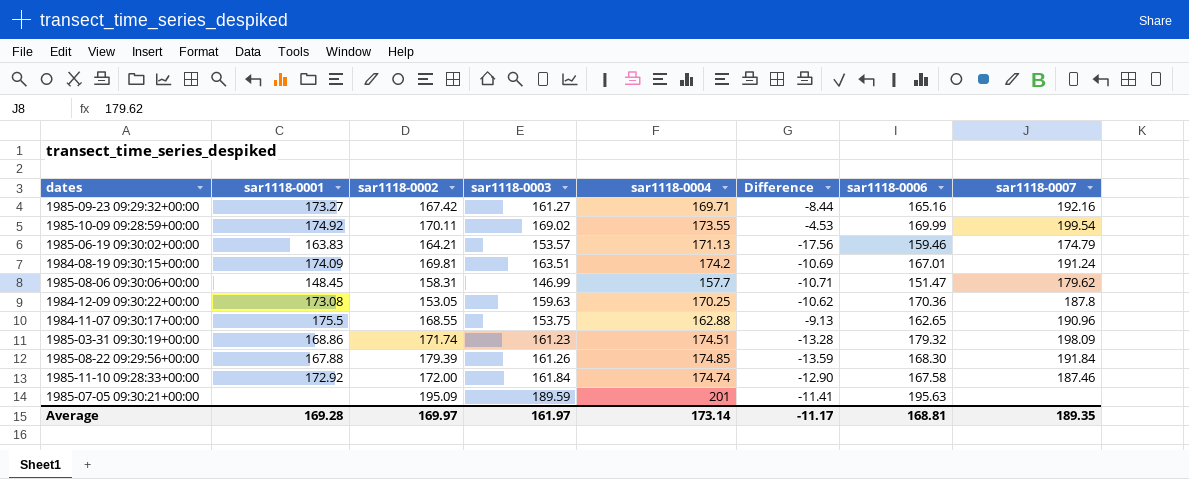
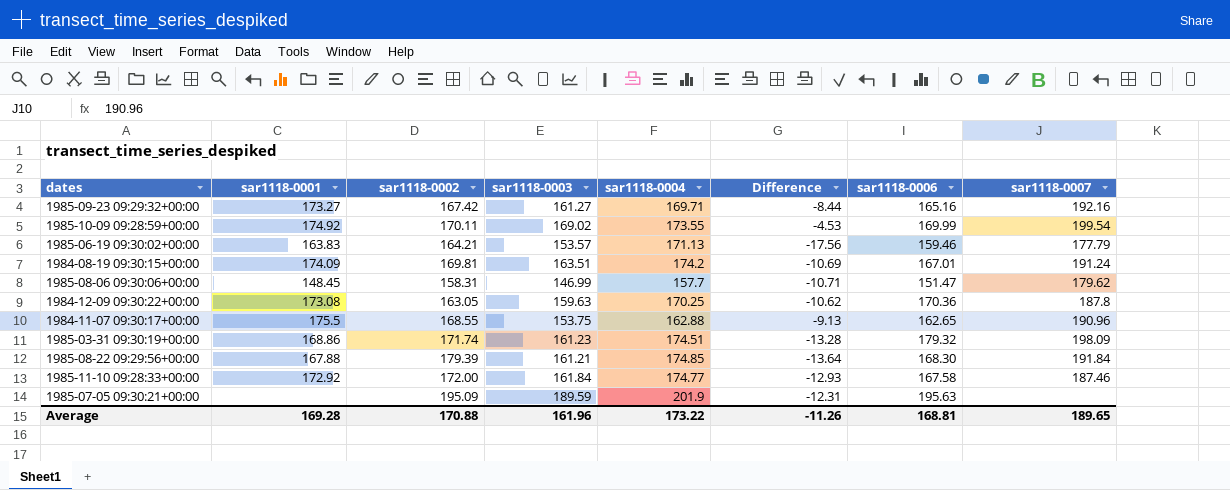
1985-06-19 09:30:02+00:00 | sar1118-0007: 174.79 -> 177.79
1984-12-09 09:30:22+00:00 | sar1118-0002: 153.05 -> 163.05
1985-08-22 09:29:56+00:00 | sar1118-0003: 161.26 -> 161.21
1985-08-22 09:29:56+00:00 | Difference: -13.59 -> -13.64
1985-11-10 09:28:33+00:00 | sar1118-0004: 174.74 -> 174.77
1985-11-10 09:28:33+00:00 | Difference: -12.90 -> -12.93
1985-07-05 09:30:21+00:00 | sar1118-0004: 201 -> 201.9
1985-07-05 09:30:21+00:00 | Difference: -11.41 -> -12.31
Average | sar1118-0002: 169.97 -> 170.88
Average | sar1118-0003: 161.97 -> 161.96
Average | sar1118-0004: 173.14 -> 173.22
Average | Difference: -11.17 -> -11.26
Average | sar1118-0007: 189.35 -> 189.65

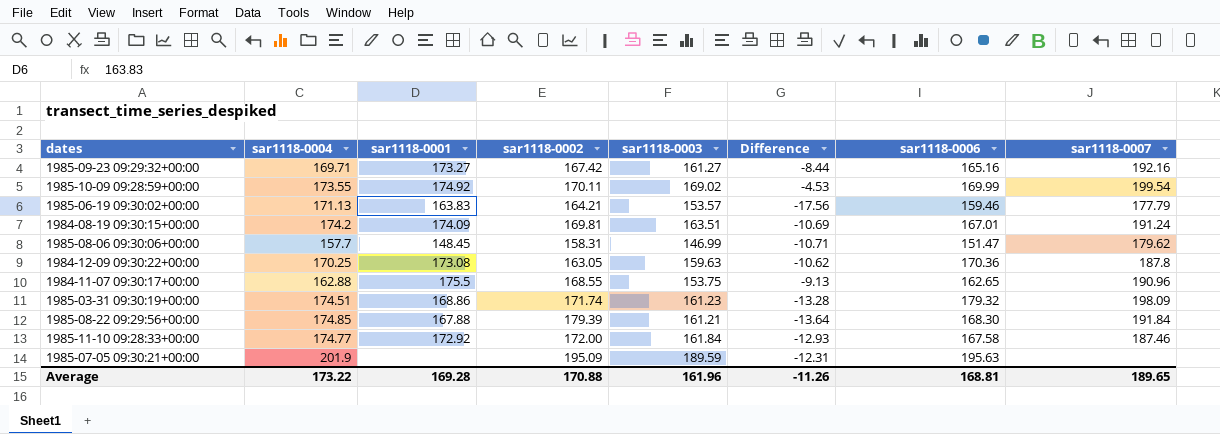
column sar1118-0004 | position: 5 -> 2

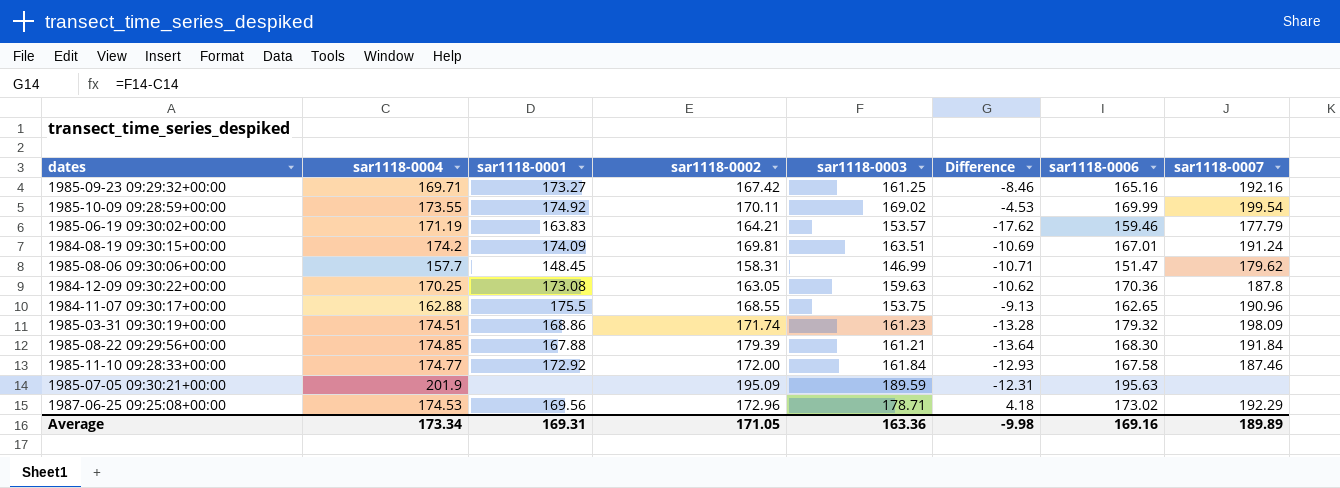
1985-09-23 09:29:32+00:00 | sar1118-0003: 161.27 -> 161.25
1985-09-23 09:29:32+00:00 | Difference: -8.44 -> -8.46
1985-06-19 09:30:02+00:00 | sar1118-0004: 171.13 -> 171.19
1985-06-19 09:30:02+00:00 | Difference: -17.56 -> -17.62
row 1987-06-25 09:25:08+00:00: none -> 174.53 | 169.56 | 172.96 | 178.71 | 4.18 | 173.02 | 192.29
Average | sar1118-0004: 173.22 -> 173.34
Average | sar1118-0001: 169.28 -> 169.31
Average | sar1118-0002: 170.88 -> 171.05
Average | sar1118-0003: 161.96 -> 163.36
Average | Difference: -11.26 -> -9.98
Average | sar1118-0006: 168.81 -> 169.16
Average | sar1118-0007: 189.65 -> 189.89

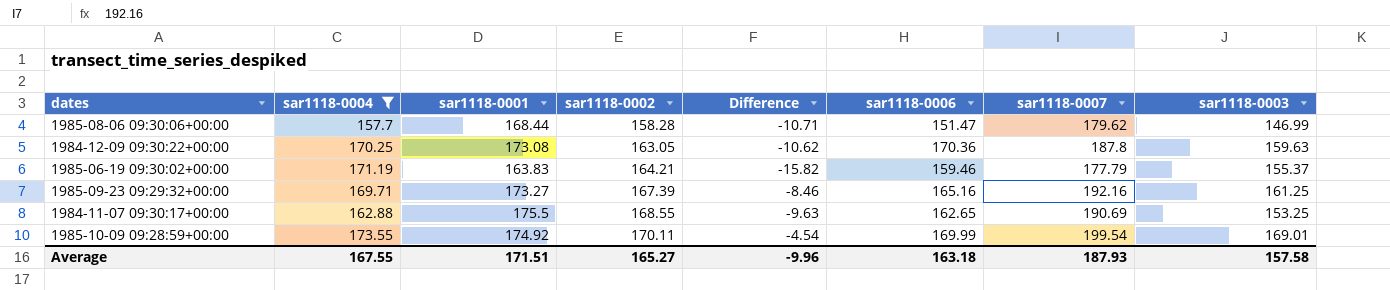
filter: none -> sar1118-0004 <= 173.55
row order: none -> sar1118-0002 ascending
column sar1118-0003 | position: 5 -> 8
1985-08-06 09:30:06+00:00 | sar1118-0001: 148.45 -> 168.44
1985-08-06 09:30:06+00:00 | sar1118-0002: 158.31 -> 158.28
1985-06-19 09:30:02+00:00 | Difference: -17.62 -> -15.82
1985-06-19 09:30:02+00:00 | sar1118-0003: 153.57 -> 155.37
1985-09-23 09:29:32+00:00 | sar1118-0002: 167.42 -> 167.39
1984-11-07 09:30:17+00:00 | Difference: -9.13 -> -9.63
1984-11-07 09:30:17+00:00 | sar1118-0007: 190.96 -> 190.69
1984-11-07 09:30:17+00:00 | sar1118-0003: 153.75 -> 153.25
1985-10-09 09:28:59+00:00 | Difference: -4.53 -> -4.54
1985-10-09 09:28:59+00:00 | sar1118-0003: 169.02 -> 169.01
Average | sar1118-0004: 173.34 -> 167.55
Average | sar1118-0001: 169.31 -> 171.51
Average | sar1118-0002: 171.05 -> 165.27
Average | Difference: -9.98 -> -9.96
Average | sar1118-0006: 169.16 -> 163.18
Average | sar1118-0007: 189.89 -> 187.93
Average | sar1118-0003: 163.36 -> 157.58

